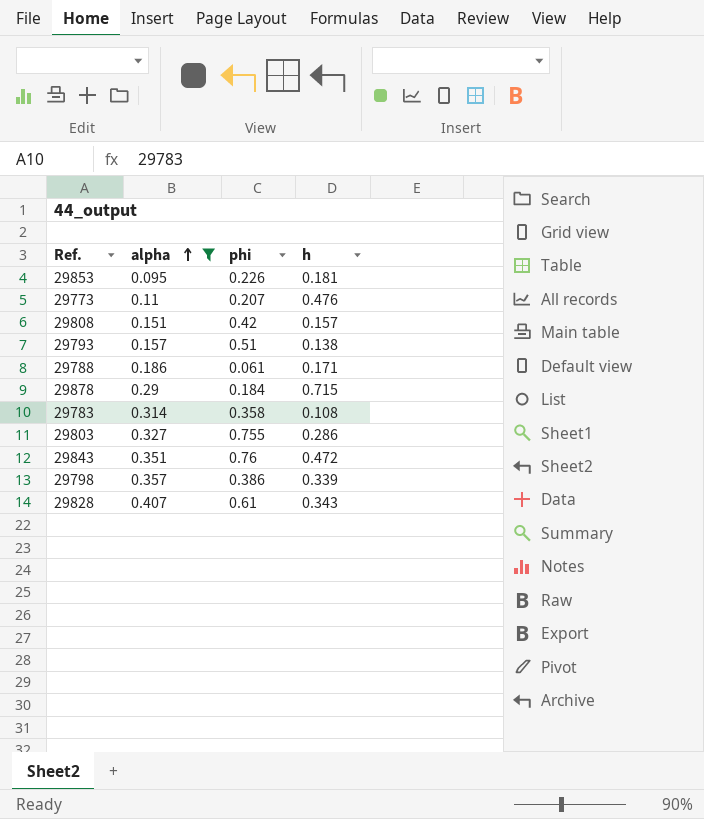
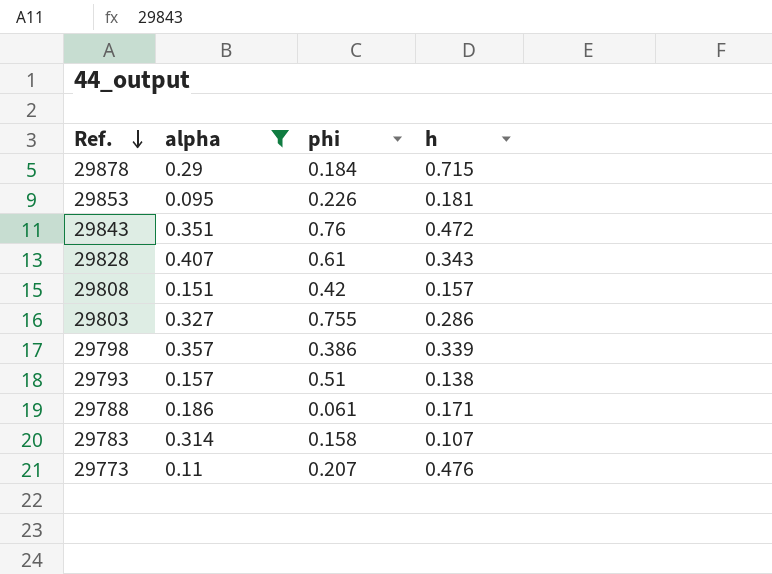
row order: alpha ascending -> Ref. descending
29783 | phi: 0.358 -> 0.158
29783 | h: 0.108 -> 0.107

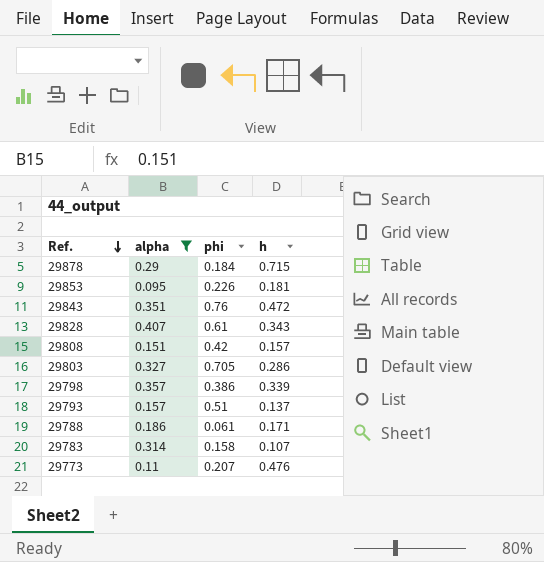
29803 | phi: 0.755 -> 0.705
29793 | h: 0.138 -> 0.137

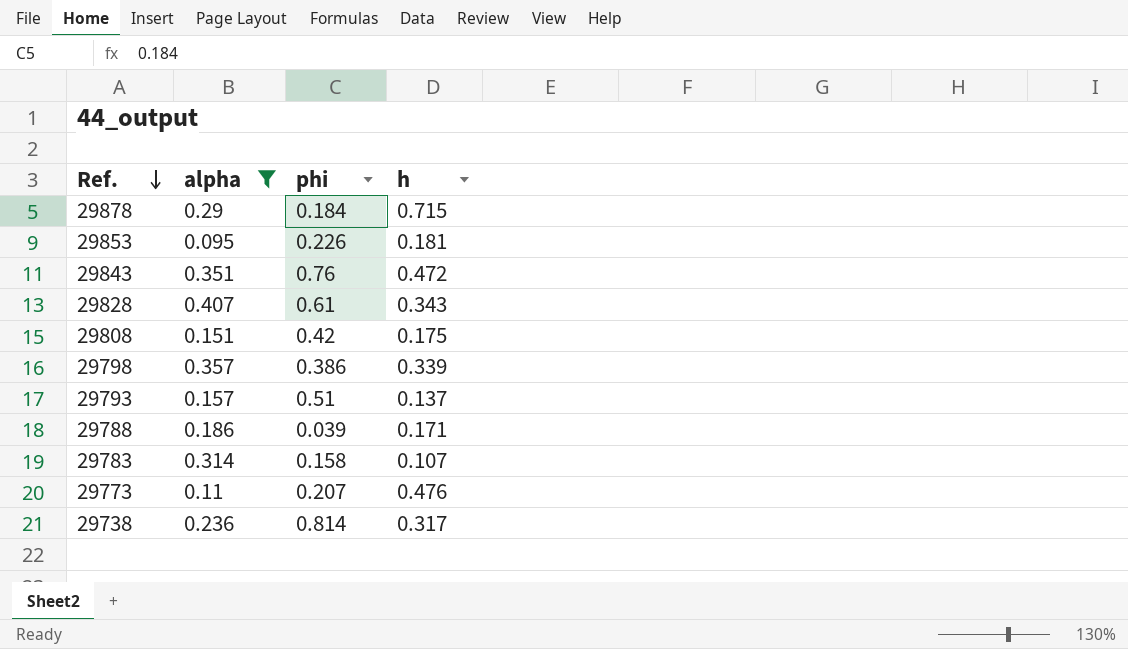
row 29803: 0.327 | 0.705 | 0.286 -> none
29808 | h: 0.157 -> 0.175
29788 | phi: 0.061 -> 0.039
row 29738: none -> 0.236 | 0.814 | 0.317

